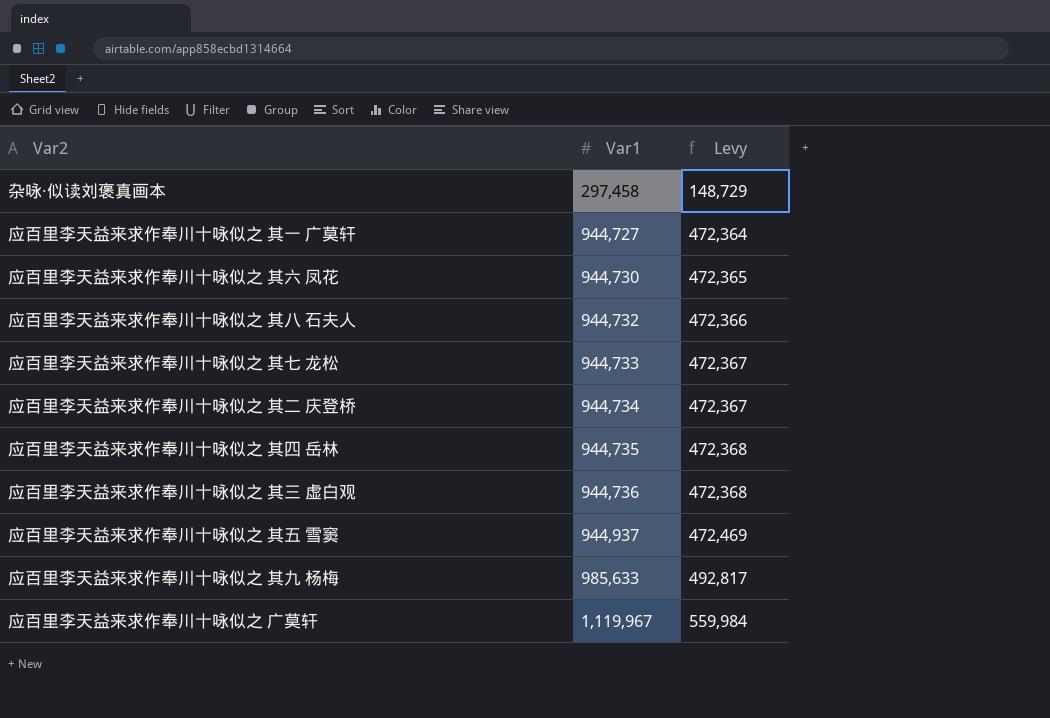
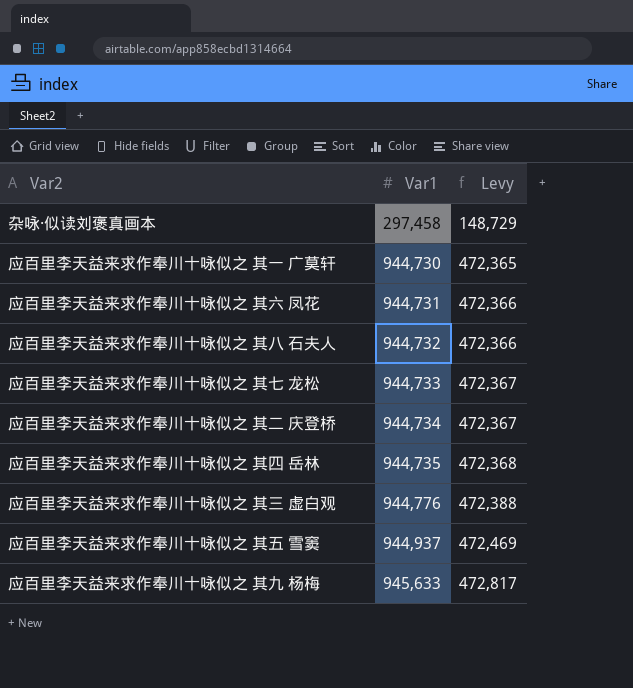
row 应百里李天益来求作奉川十咏似之 广莫轩: 1,119,967 | 559,984 -> none
应百里李天益来求作奉川十咏似之 其一 广莫轩 | Var1: 944,727 -> 944,730
应百里李天益来求作奉川十咏似之 其一 广莫轩 | Levy: 472,364 -> 472,365
应百里李天益来求作奉川十咏似之 其六 凤花 | Var1: 944,730 -> 944,731
应百里李天益来求作奉川十咏似之 其六 凤花 | Levy: 472,365 -> 472,366
应百里李天益来求作奉川十咏似之 其三 虚白观 | Var1: 944,736 -> 944,776
应百里李天益来求作奉川十咏似之 其三 虚白观 | Levy: 472,368 -> 472,388
应百里李天益来求作奉川十咏似之 其九 杨梅 | Var1: 985,633 -> 945,633
应百里李天益来求作奉川十咏似之 其九 杨梅 | Levy: 492,817 -> 472,817

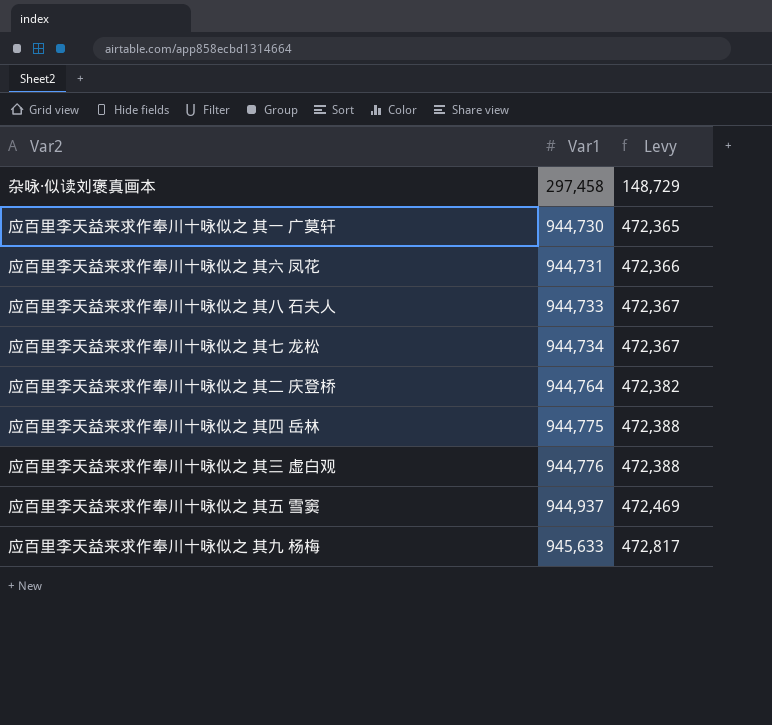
应百里李天益来求作奉川十咏似之 其八 石夫人 | Var1: 944,732 -> 944,733
应百里李天益来求作奉川十咏似之 其八 石夫人 | Levy: 472,366 -> 472,367
应百里李天益来求作奉川十咏似之 其七 龙松 | Var1: 944,733 -> 944,734
应百里李天益来求作奉川十咏似之 其二 庆登桥 | Var1: 944,734 -> 944,764
应百里李天益来求作奉川十咏似之 其二 庆登桥 | Levy: 472,367 -> 472,382
应百里李天益来求作奉川十咏似之 其四 岳林 | Var1: 944,735 -> 944,775
应百里李天益来求作奉川十咏似之 其四 岳林 | Levy: 472,368 -> 472,388

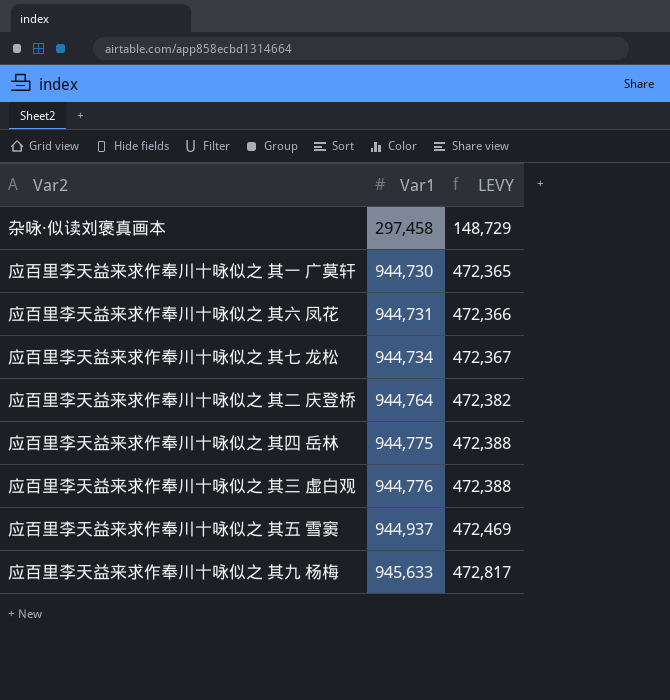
column name: Levy -> LEVY
row 应百里李天益来求作奉川十咏似之 其八 石夫人: 944,733 | 472,367 -> none

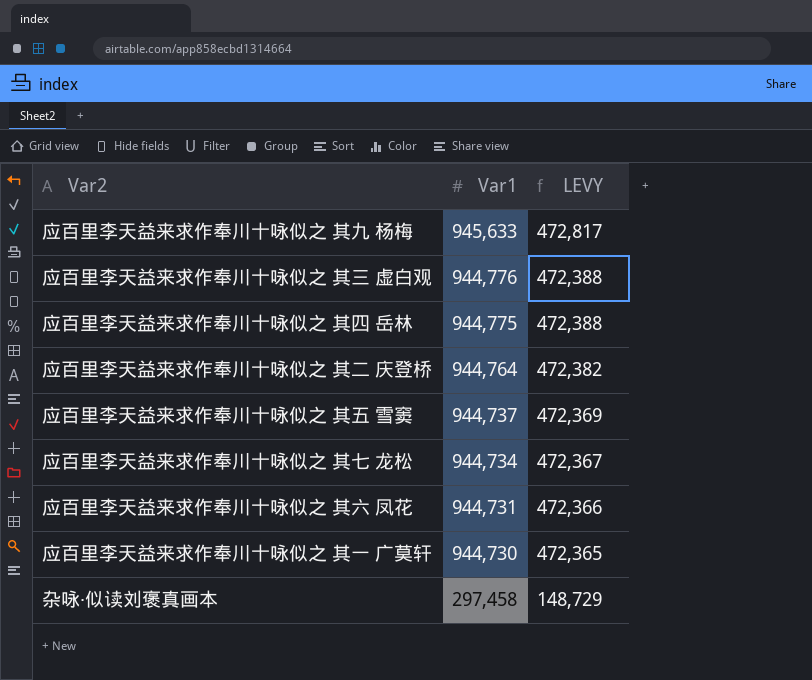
row order: Var1 ascending -> Var1 descending
应百里李天益来求作奉川十咏似之 其五 雪窦 | Var1: 944,937 -> 944,737
应百里李天益来求作奉川十咏似之 其五 雪窦 | LEVY: 472,469 -> 472,369

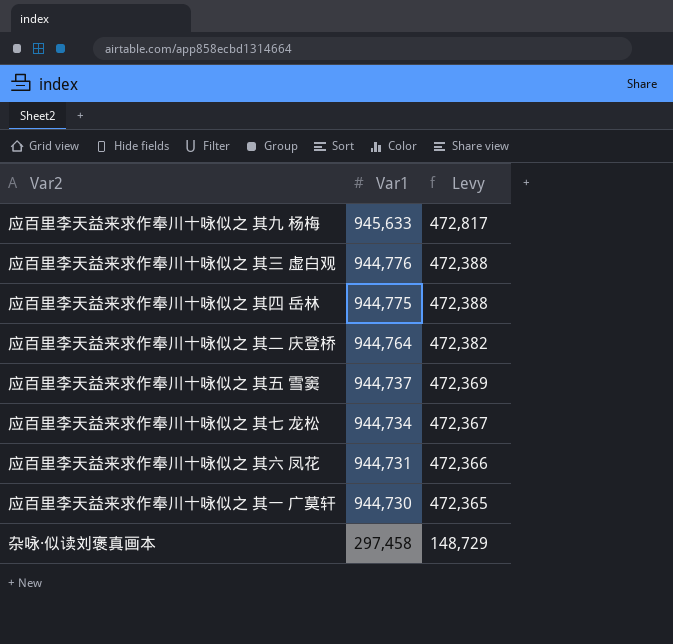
column name: LEVY -> Levy

